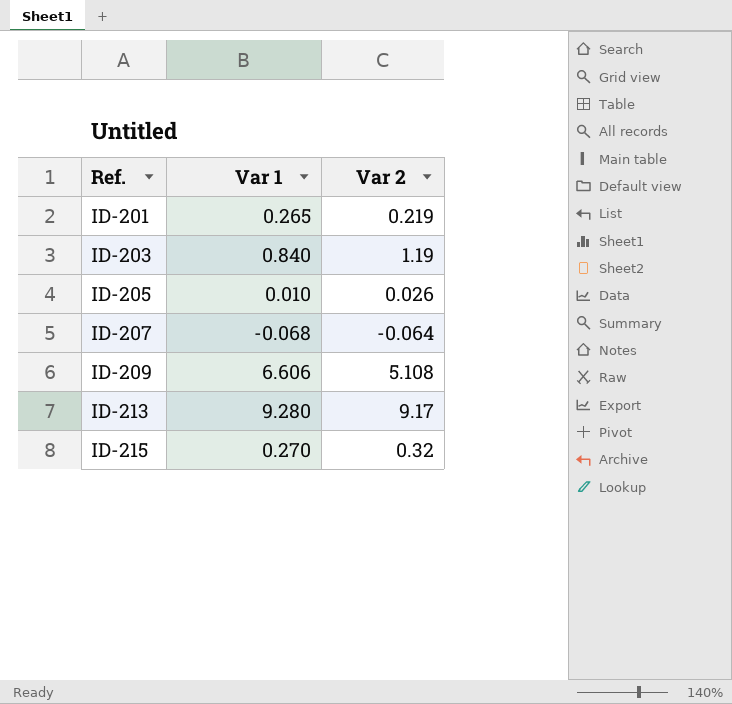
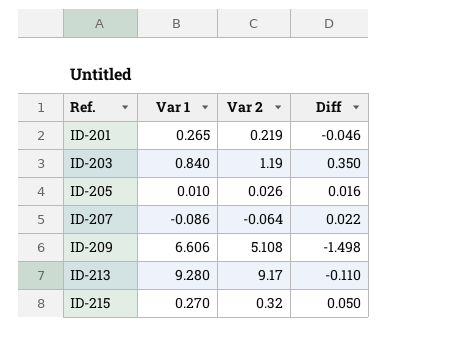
column Diff | formula: none -> [Var 2] - [Var 1]
ID-207 | Var 1: -0.068 -> -0.086

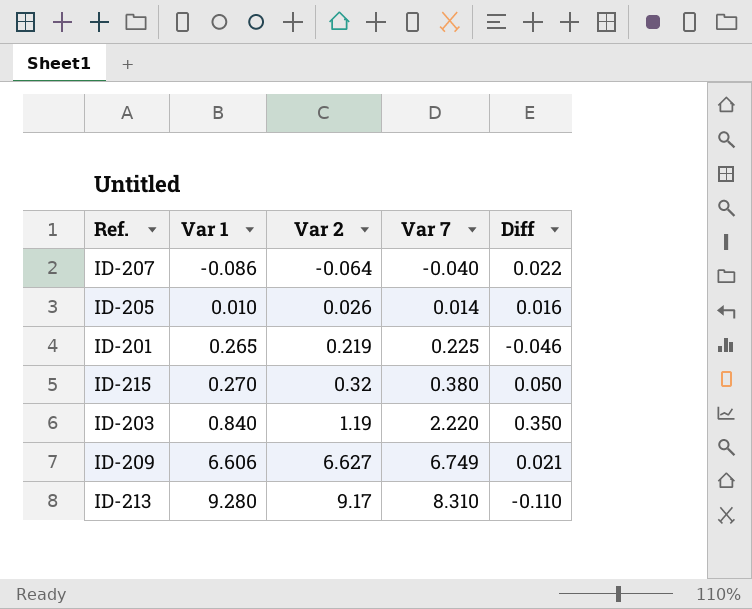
row order: Ref. ascending -> Var 1 ascending
column Var 7 | position: none -> 4
ID-209 | Var 2: 5.108 -> 6.627
ID-209 | Diff: -1.498 -> 0.021

